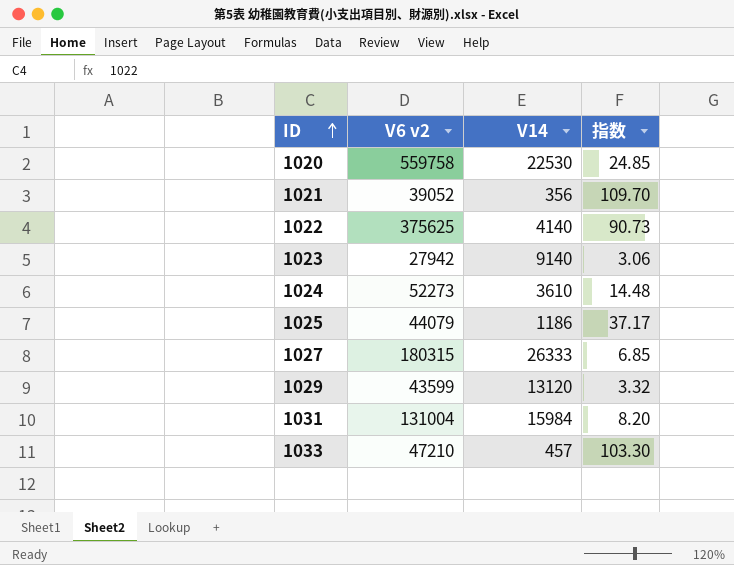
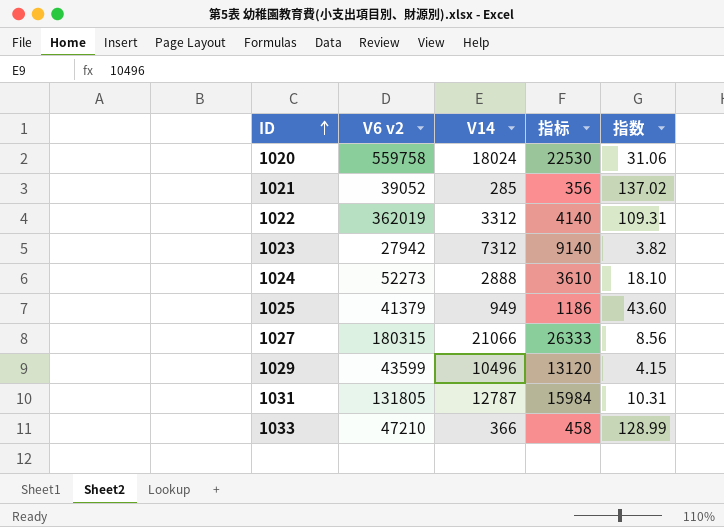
column 指标 | formula: none -> [V14] * 1.25
1020 | V14: 22530 -> 18024
1020 | 指数: 24.85 -> 31.06
1021 | V14: 356 -> 285
1021 | 指数: 109.70 -> 137.02
1022 | V6 v2: 375625 -> 362019
1022 | V14: 4140 -> 3312
1022 | 指数: 90.73 -> 109.31
1023 | V14: 9140 -> 7312
1023 | 指数: 3.06 -> 3.82
1024 | V14: 3610 -> 2888
1024 | 指数: 14.48 -> 18.10
1025 | V6 v2: 44079 -> 41379
1025 | V14: 1186 -> 949
1025 | 指数: 37.17 -> 43.60
1027 | V14: 26333 -> 21066
1027 | 指数: 6.85 -> 8.56
1029 | V14: 13120 -> 10496
1029 | 指数: 3.32 -> 4.15
1031 | V6 v2: 131004 -> 131805
1031 | V14: 15984 -> 12787
1031 | 指数: 8.20 -> 10.31
1033 | V14: 457 -> 366
1033 | 指数: 103.30 -> 128.99

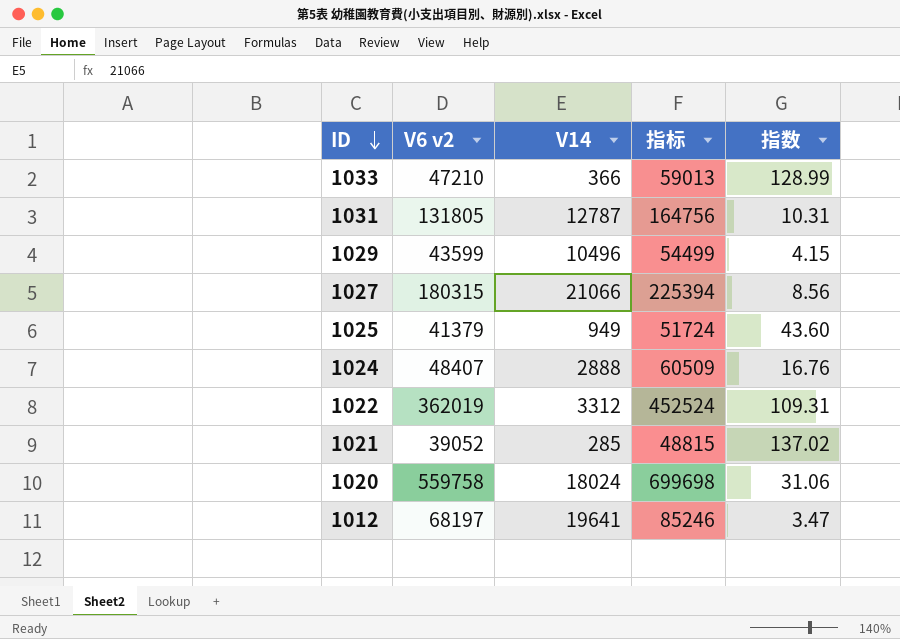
row order: ID ascending -> ID descending
column 指标 | formula: [V14] * 1.25 -> [V6 v2] * 1.25
row 1023: 27942 | 7312 | 9140 | 3.82 -> none
1024 | V6 v2: 52273 -> 48407
1024 | 指数: 18.10 -> 16.76
row 1012: none -> 68197 | 19641 | 85246 | 3.47

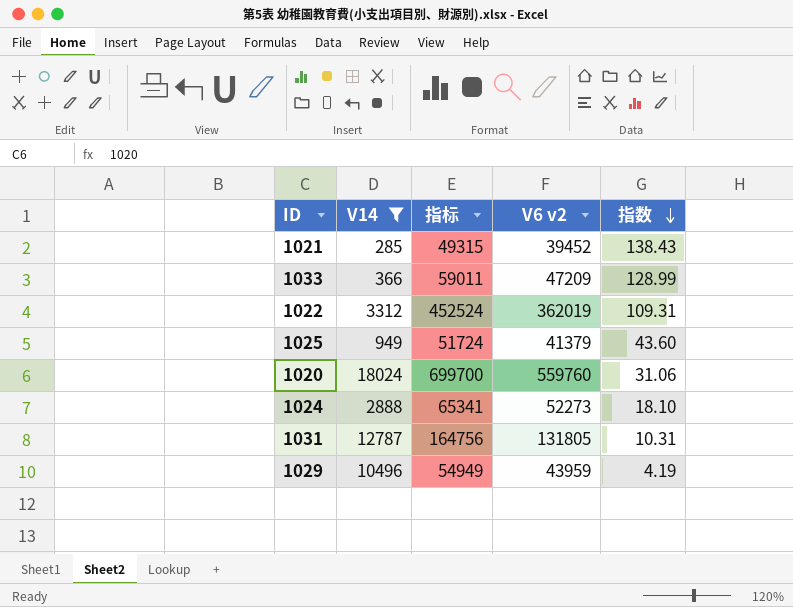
filter: none -> V14 <= 18024
row order: ID descending -> 指数 descending
column V6 v2 | position: 2 -> 4
1021 | 指标: 48815 -> 49315
1021 | V6 v2: 39052 -> 39452
1021 | 指数: 137.02 -> 138.43
1033 | 指标: 59013 -> 59011
1033 | V6 v2: 47210 -> 47209
1020 | 指标: 699698 -> 699700
1020 | V6 v2: 559758 -> 559760
1024 | 指标: 60509 -> 65341
1024 | V6 v2: 48407 -> 52273
1024 | 指数: 16.76 -> 18.10
1029 | 指标: 54499 -> 54949
1029 | V6 v2: 43599 -> 43959
1029 | 指数: 4.15 -> 4.19

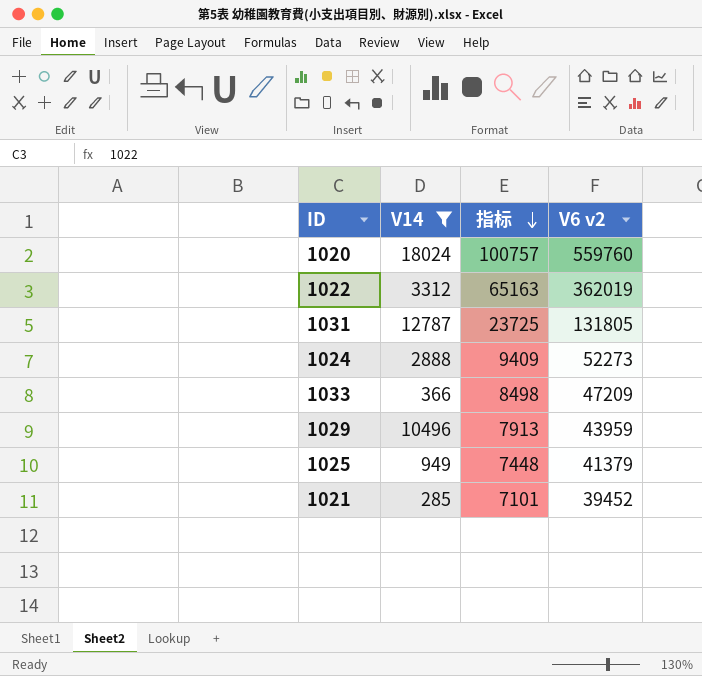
row order: 指数 descending -> 指标 descending
column 指数 | formula: [V6 v2] / [V14] -> none
column 指标 | formula: [V6 v2] * 1.25 -> [V6 v2] * 0.18

